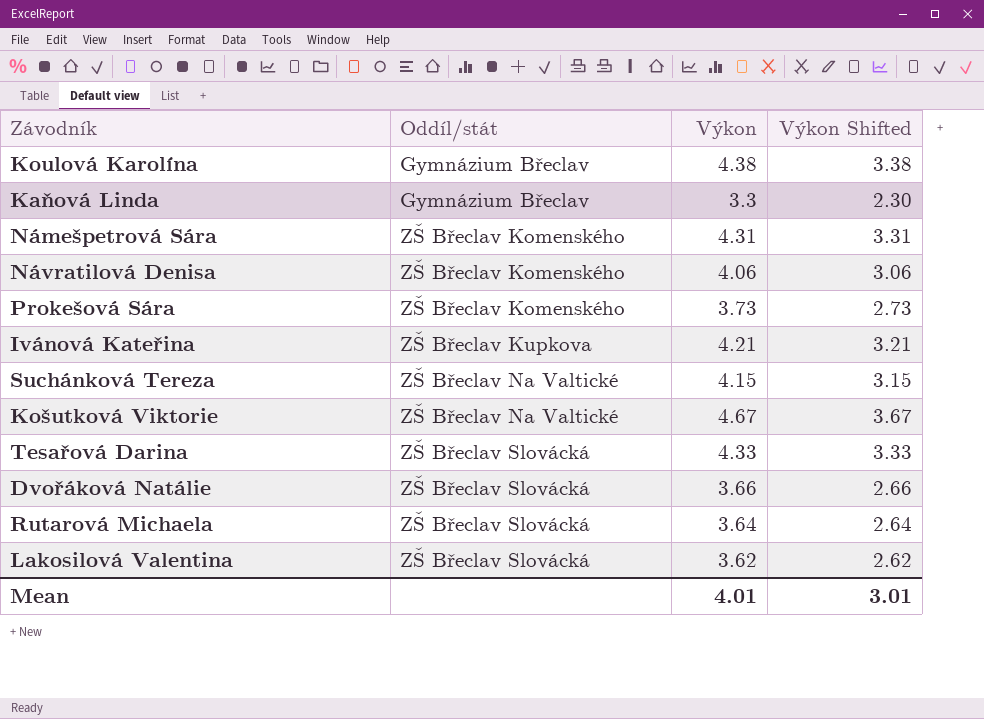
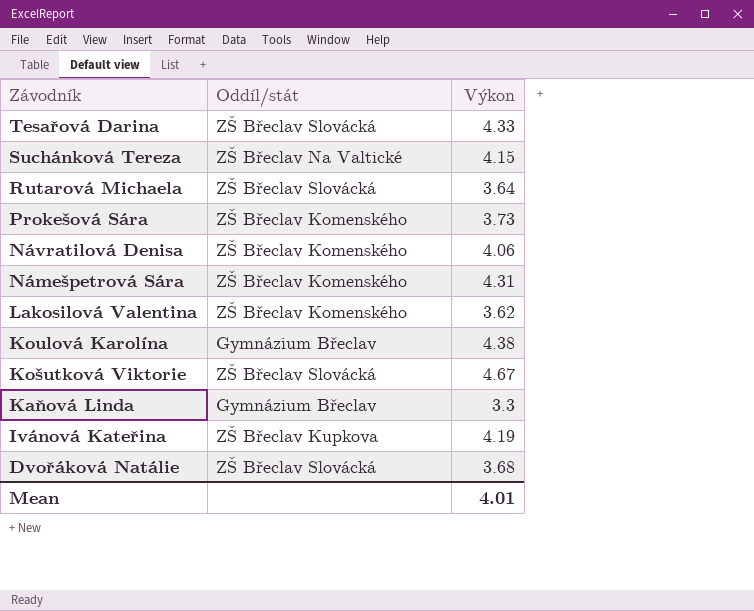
row order: Oddíl/stát ascending -> Závodník descending
column Výkon Shifted | formula: [Výkon] - 1 -> none
Lakosilová Valentina | Oddíl/stát: ZŠ Břeclav Slovácká -> ZŠ Břeclav Komenského
Košutková Viktorie | Oddíl/stát: ZŠ Břeclav Na Valtické -> ZŠ Břeclav Slovácká
Ivánová Kateřina | Výkon: 4.21 -> 4.19
Dvořáková Natálie | Výkon: 3.66 -> 3.68

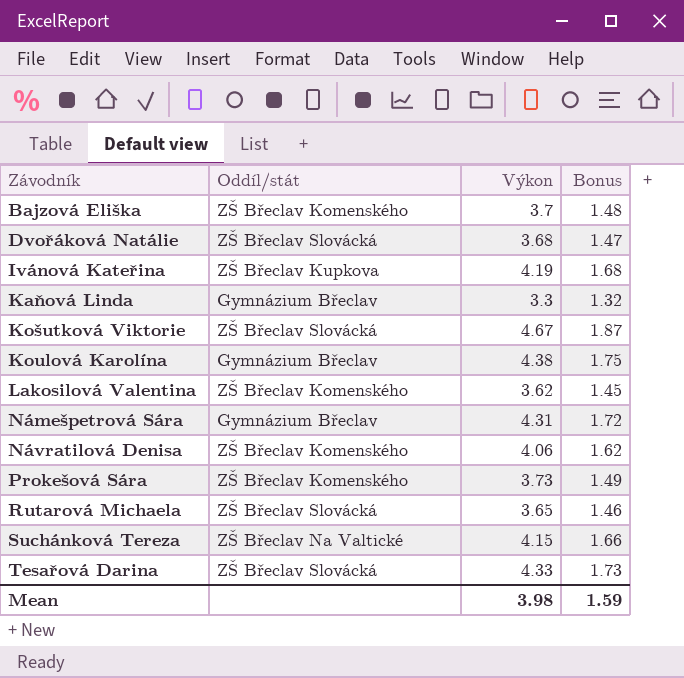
row order: Závodník descending -> Závodník ascending
column Bonus | formula: none -> [Výkon] * 0.4
row Bajzová Eliška: none -> ZŠ Břeclav Komenského | 3.7 | 1.48
Námešpetrová Sára | Oddíl/stát: ZŠ Břeclav Komenského -> Gymnázium Břeclav
Rutarová Michaela | Výkon: 3.64 -> 3.65
Mean | Výkon: 4.01 -> 3.98

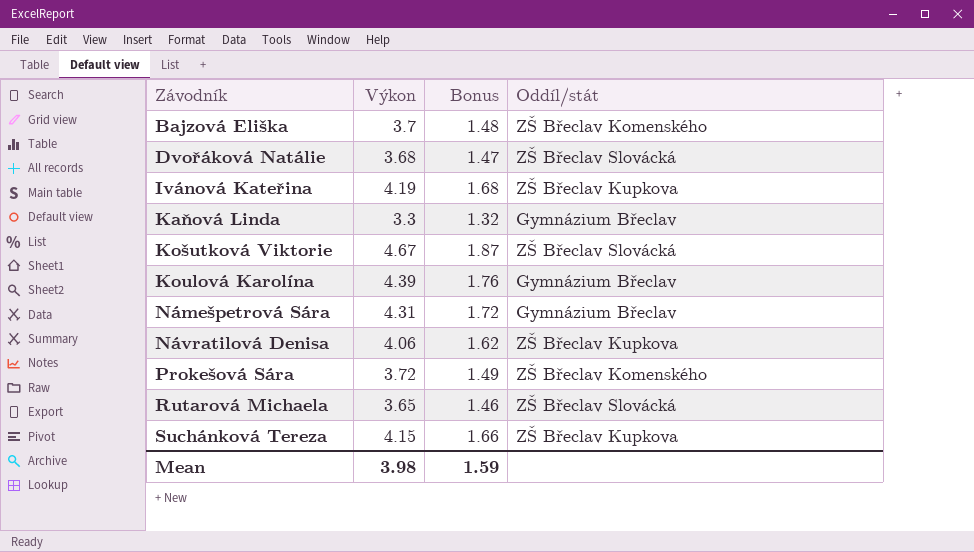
column Oddíl/stát | position: 2 -> 4
row Lakosilová Valentina: ZŠ Břeclav Komenského | 3.62 | 1.45 -> none
row Tesařová Darina: ZŠ Břeclav Slovácká | 4.33 | 1.73 -> none
Koulová Karolína | Výkon: 4.38 -> 4.39
Koulová Karolína | Bonus: 1.75 -> 1.76
Návratilová Denisa | Oddíl/stát: ZŠ Břeclav Komenského -> ZŠ Břeclav Kupkova
Prokešová Sára | Výkon: 3.73 -> 3.72
Suchánková Tereza | Oddíl/stát: ZŠ Břeclav Na Valtické -> ZŠ Břeclav Kupkova

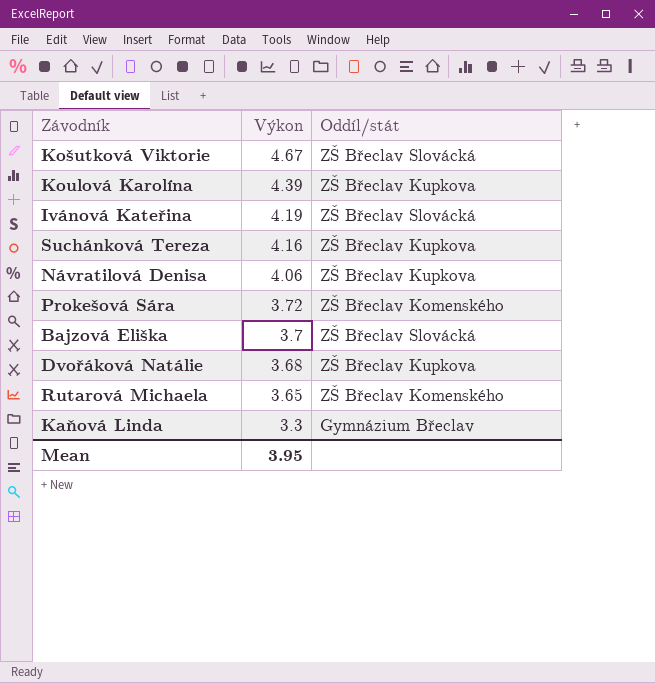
row order: Závodník ascending -> Výkon descending
column Bonus | formula: [Výkon] * 0.4 -> none
row Námešpetrová Sára: 4.31 | 1.72 | Gymnázium Břeclav -> none
Koulová Karolína | Oddíl/stát: Gymnázium Břeclav -> ZŠ Břeclav Kupkova
Ivánová Kateřina | Oddíl/stát: ZŠ Břeclav Kupkova -> ZŠ Břeclav Slovácká
Suchánková Tereza | Výkon: 4.15 -> 4.16
Bajzová Eliška | Oddíl/stát: ZŠ Břeclav Komenského -> ZŠ Břeclav Slovácká
Dvořáková Natálie | Oddíl/stát: ZŠ Břeclav Slovácká -> ZŠ Břeclav Kupkova
Rutarová Michaela | Oddíl/stát: ZŠ Břeclav Slovácká -> ZŠ Břeclav Komenského
Mean | Výkon: 3.98 -> 3.95

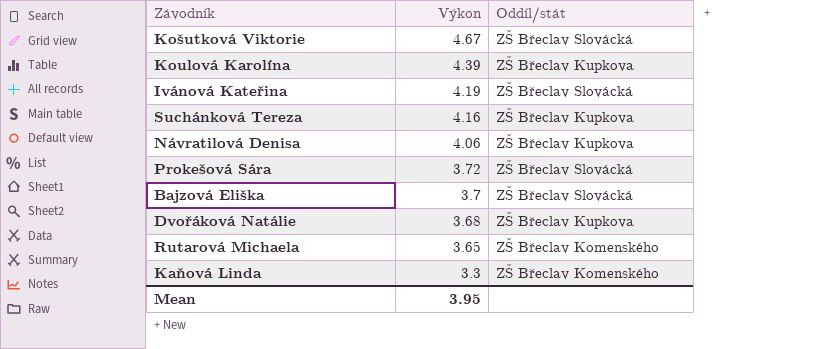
Prokešová Sára | Oddíl/stát: ZŠ Břeclav Komenského -> ZŠ Břeclav Slovácká
Kaňová Linda | Oddíl/stát: Gymnázium Břeclav -> ZŠ Břeclav Komenského

